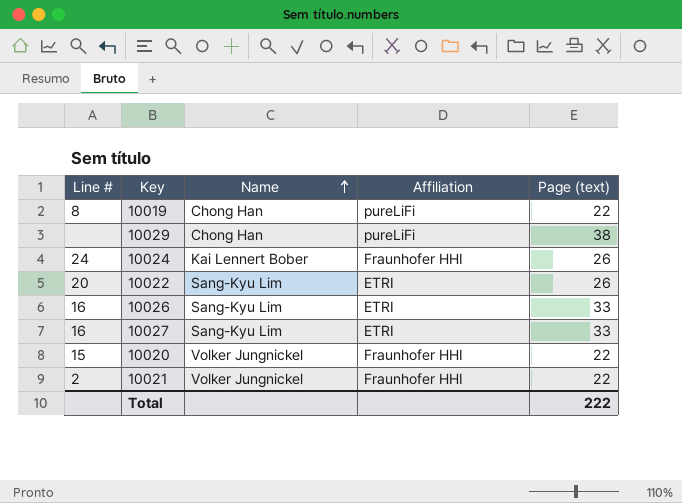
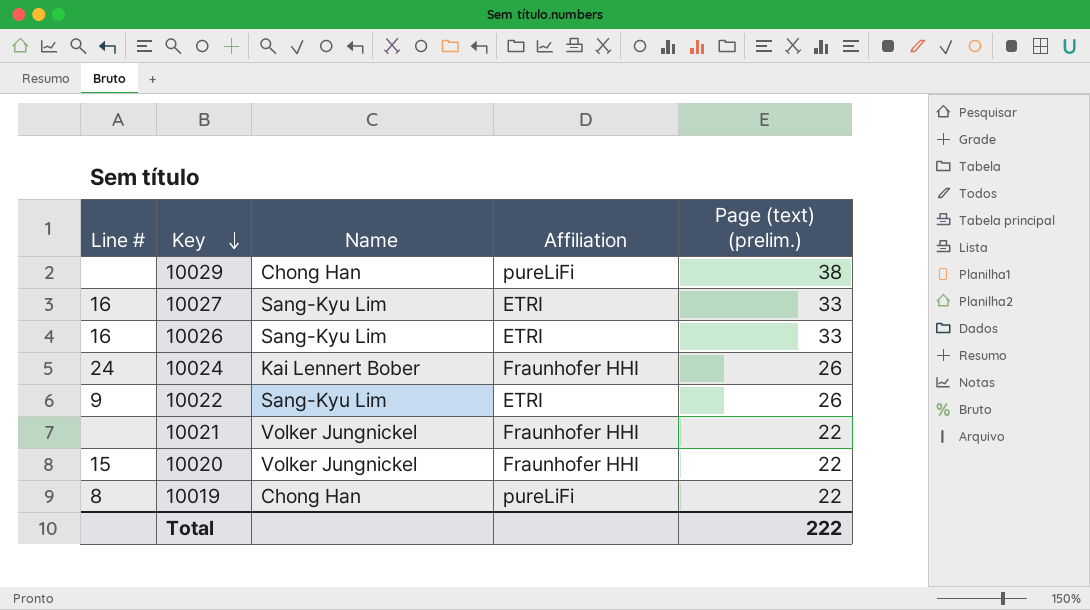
row order: Name ascending -> Key descending
column name: Page (text) -> Page (text) (prelim.)
10022 | Line #: 20 -> 9
10021 | Line #: 2 -> none

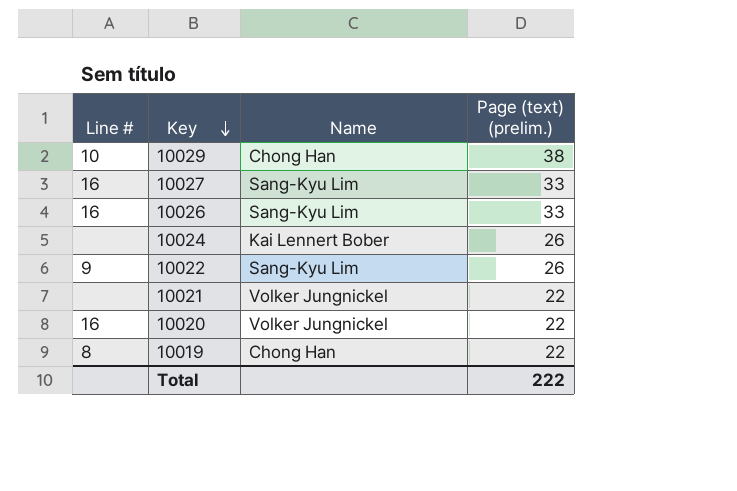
column Affiliation | position: 4 -> none
10029 | Line #: none -> 10
10024 | Line #: 24 -> none
10020 | Line #: 15 -> 16

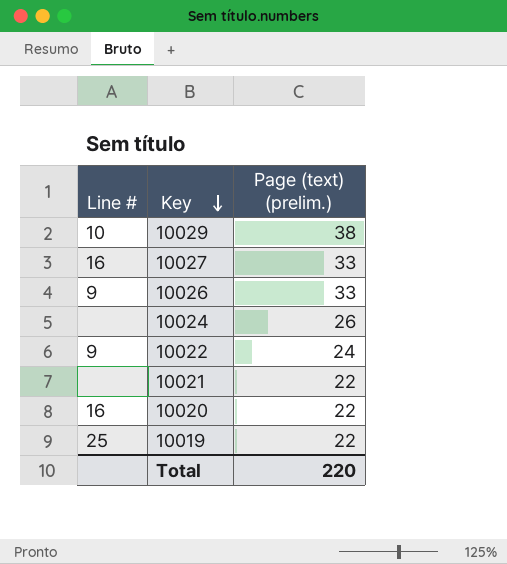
column Name | position: 3 -> none
10026 | Line #: 16 -> 9
10022 | Page (text) (prelim.): 26 -> 24
10019 | Line #: 8 -> 25
Total | Page (text) (prelim.): 222 -> 220

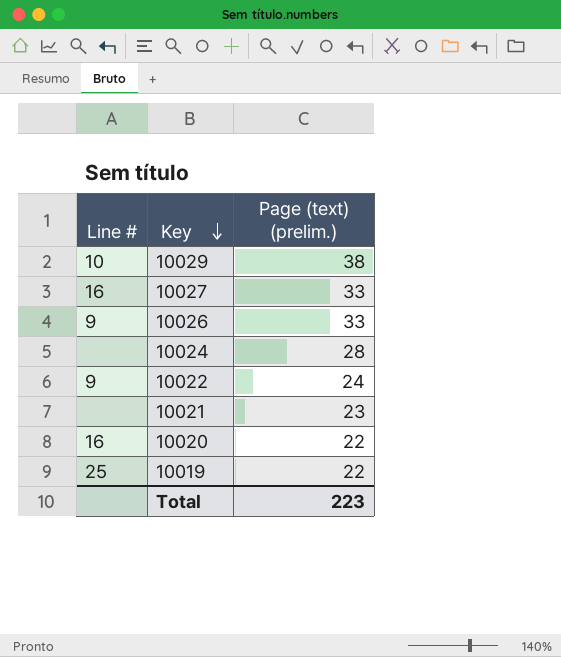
10024 | Page (text) (prelim.): 26 -> 28
10021 | Page (text) (prelim.): 22 -> 23
Total | Page (text) (prelim.): 220 -> 223

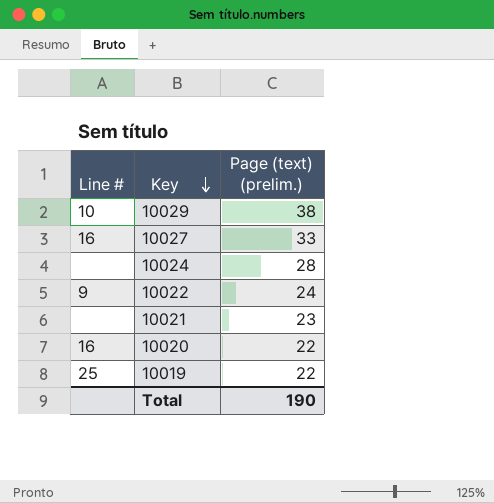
row 10026: 9 | 33 -> none
Total | Page (text) (prelim.): 223 -> 190

